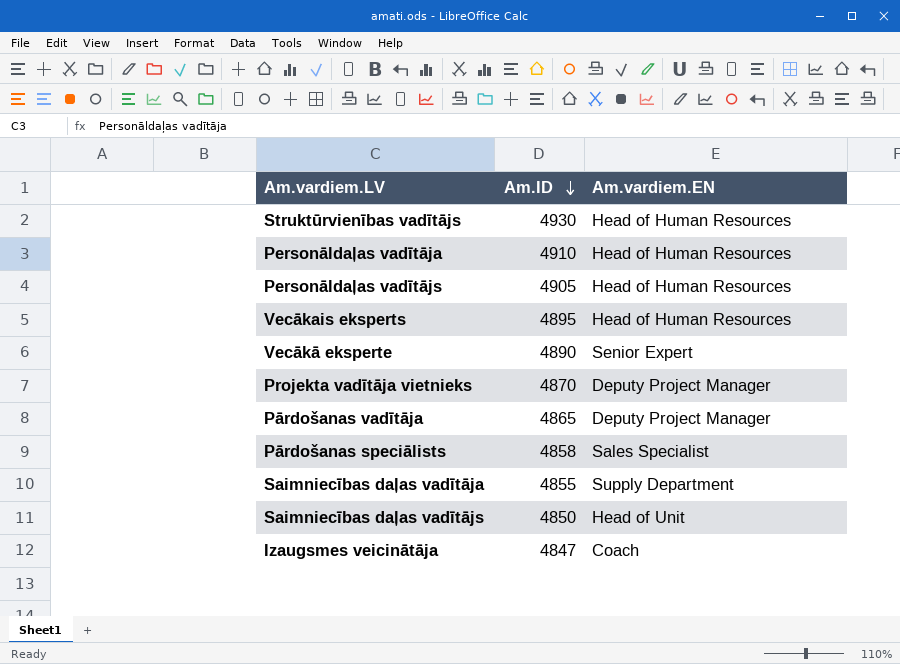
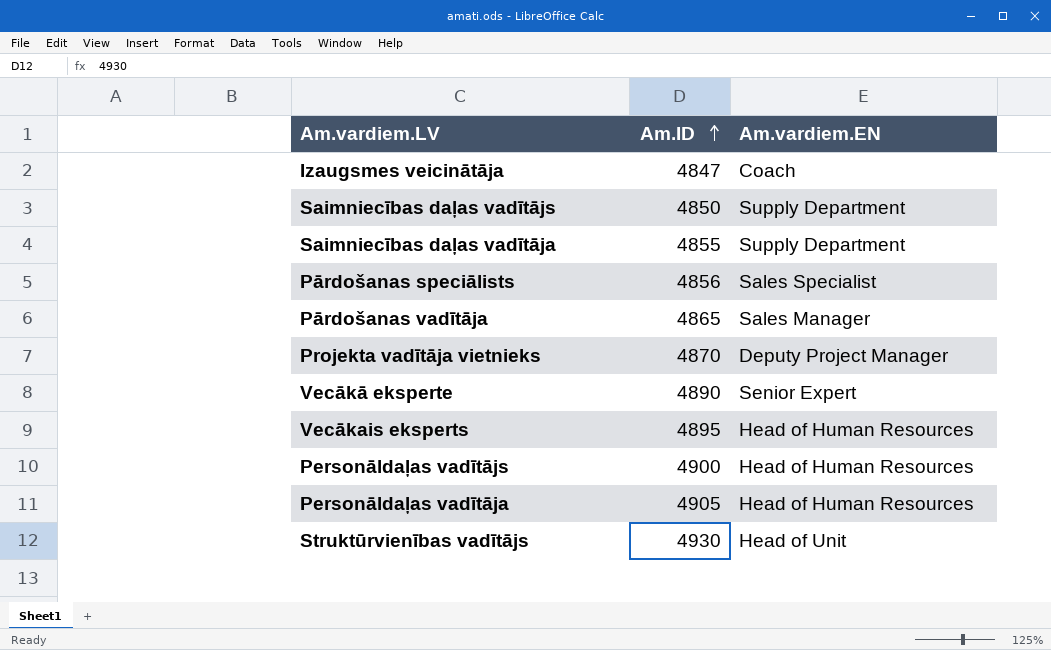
row order: Am.ID descending -> Am.ID ascending
Saimniecības daļas vadītājs | Am.vardiem.EN: Head of Unit -> Supply Department
Pārdošanas speciālists | Am.ID: 4858 -> 4856
Pārdošanas vadītāja | Am.vardiem.EN: Deputy Project Manager -> Sales Manager
Personāldaļas vadītājs | Am.ID: 4905 -> 4900
Personāldaļas vadītāja | Am.ID: 4910 -> 4905
Struktūrvienības vadītājs | Am.vardiem.EN: Head of Human Resources -> Head of Unit

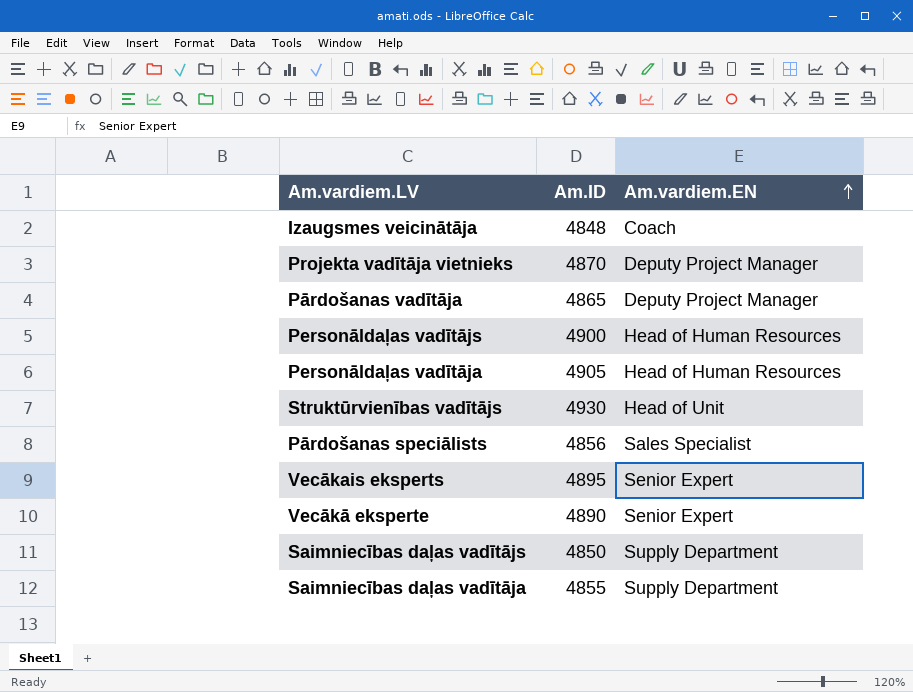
row order: Am.ID ascending -> Am.vardiem.EN ascending
Izaugsmes veicinātāja | Am.ID: 4847 -> 4848
Pārdošanas vadītāja | Am.vardiem.EN: Sales Manager -> Deputy Project Manager
Vecākais eksperts | Am.vardiem.EN: Head of Human Resources -> Senior Expert

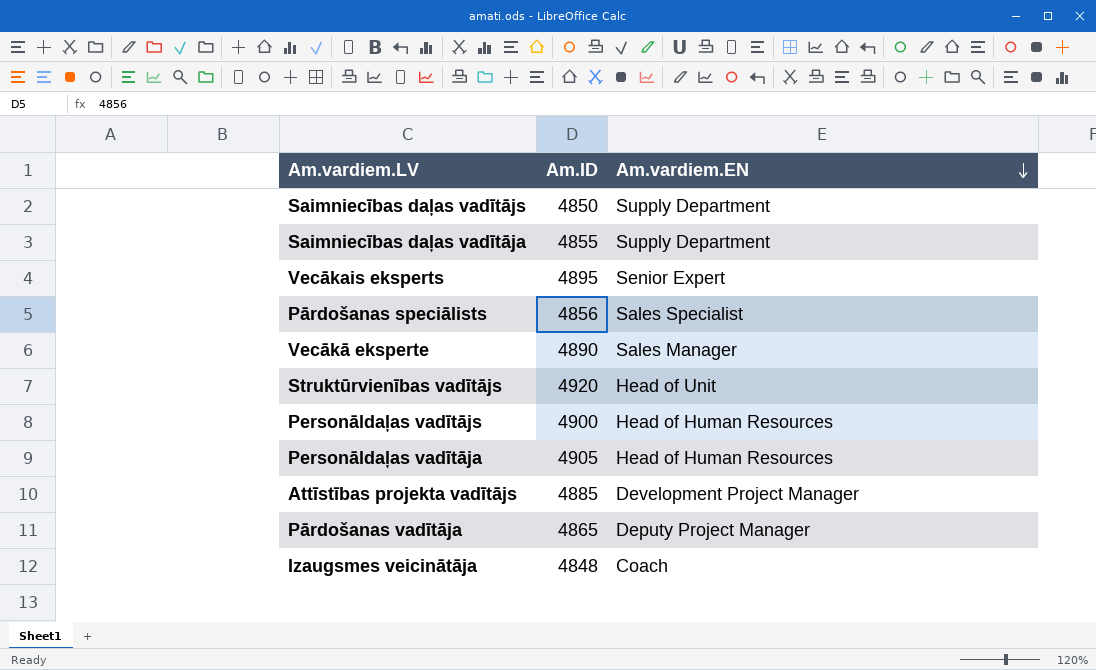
row order: Am.vardiem.EN ascending -> Am.vardiem.EN descending
row Projekta vadītāja vietnieks: 4870 | Deputy Project Manager -> none
Vecākā eksperte | Am.vardiem.EN: Senior Expert -> Sales Manager
Struktūrvienības vadītājs | Am.ID: 4930 -> 4920
row Attīstības projekta vadītājs: none -> 4885 | Development Project Manager

